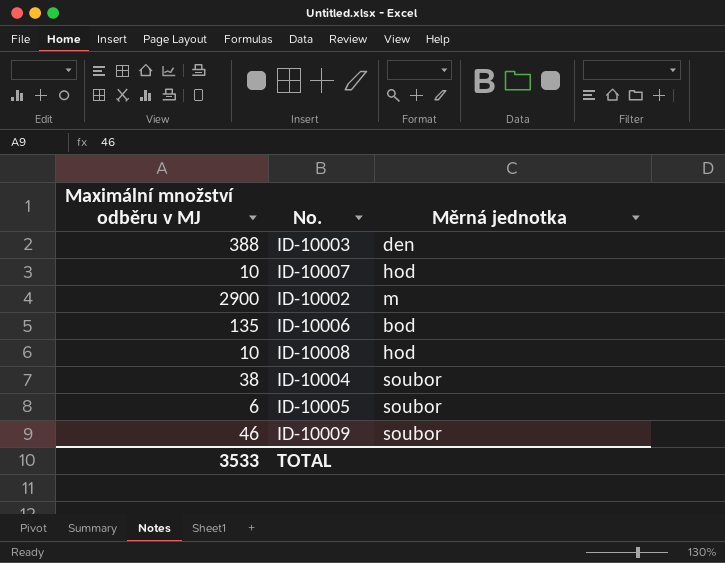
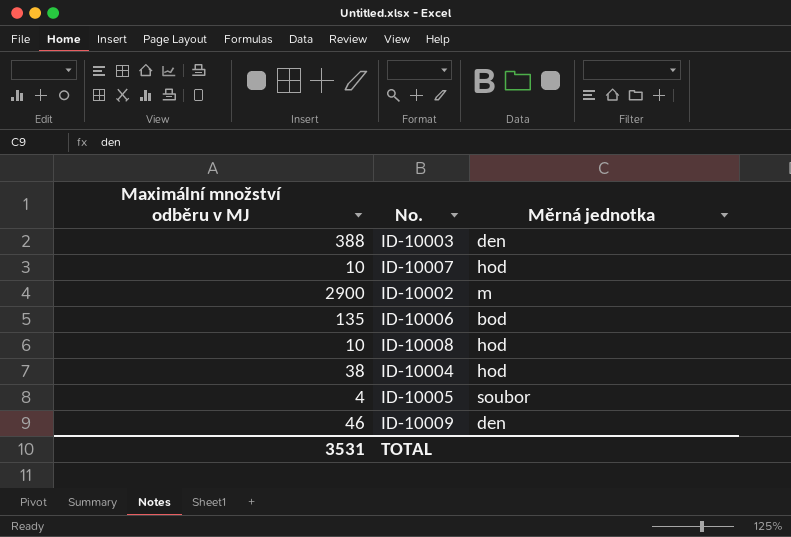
ID-10004 | Měrná jednotka: soubor -> hod
ID-10005 | Maximální množství odběru v MJ: 6 -> 4
ID-10009 | Měrná jednotka: soubor -> den
TOTAL | Maximální množství odběru v MJ: 3533 -> 3531

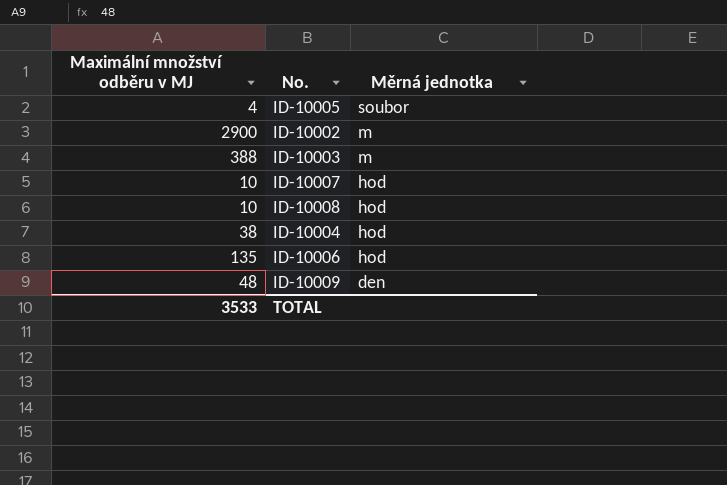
row order: none -> Měrná jednotka descending
ID-10003 | Měrná jednotka: den -> m
ID-10006 | Měrná jednotka: bod -> hod
ID-10009 | Maximální množství odběru v MJ: 46 -> 48
TOTAL | Maximální množství odběru v MJ: 3531 -> 3533

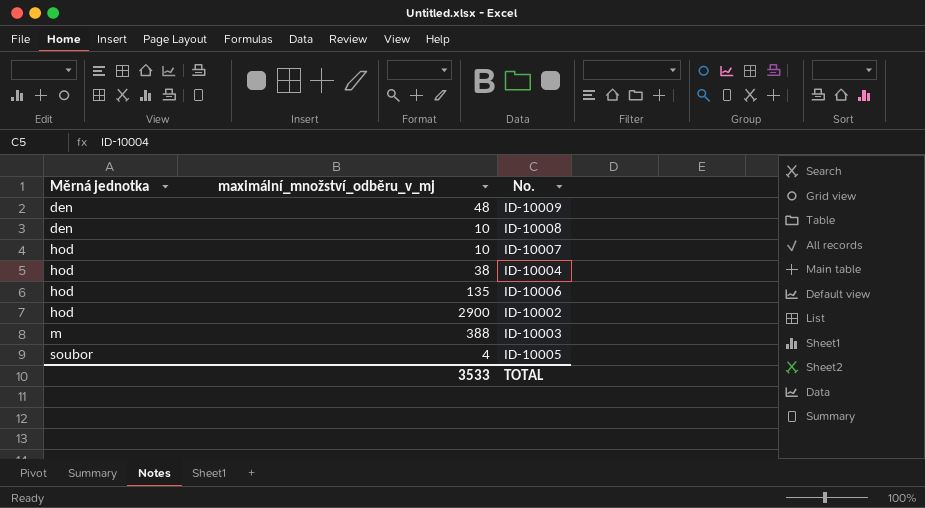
row order: Měrná jednotka descending -> Měrná jednotka ascending
column Měrná jednotka | position: 3 -> 1
column name: Maximální množství odběru v MJ -> maximální_množství_odběru_v_mj
ID-10008 | Měrná jednotka: hod -> den
ID-10002 | Měrná jednotka: m -> hod

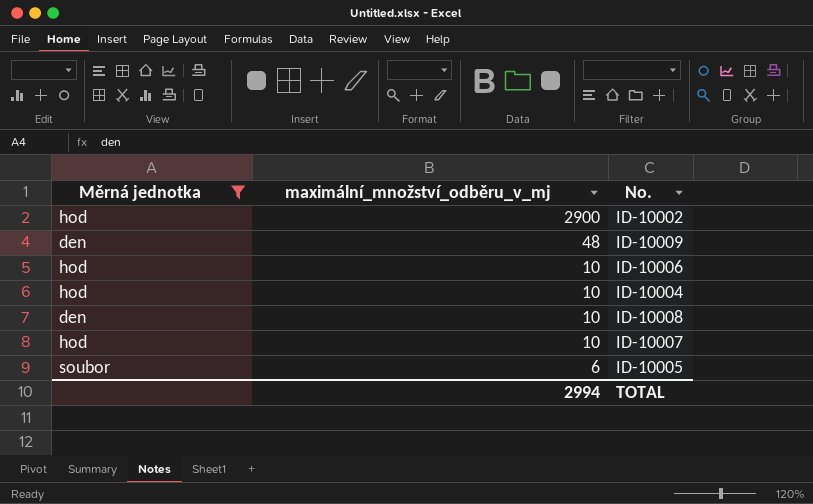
filter: none -> Měrná jednotka != m
row order: Měrná jednotka ascending -> maximální_množství_odběru_v_mj descending
ID-10006 | maximální_množství_odběru_v_mj: 135 -> 10
ID-10004 | maximální_množství_odběru_v_mj: 38 -> 10
ID-10005 | maximální_množství_odběru_v_mj: 4 -> 6
TOTAL | maximální_množství_odběru_v_mj: 3533 -> 2994

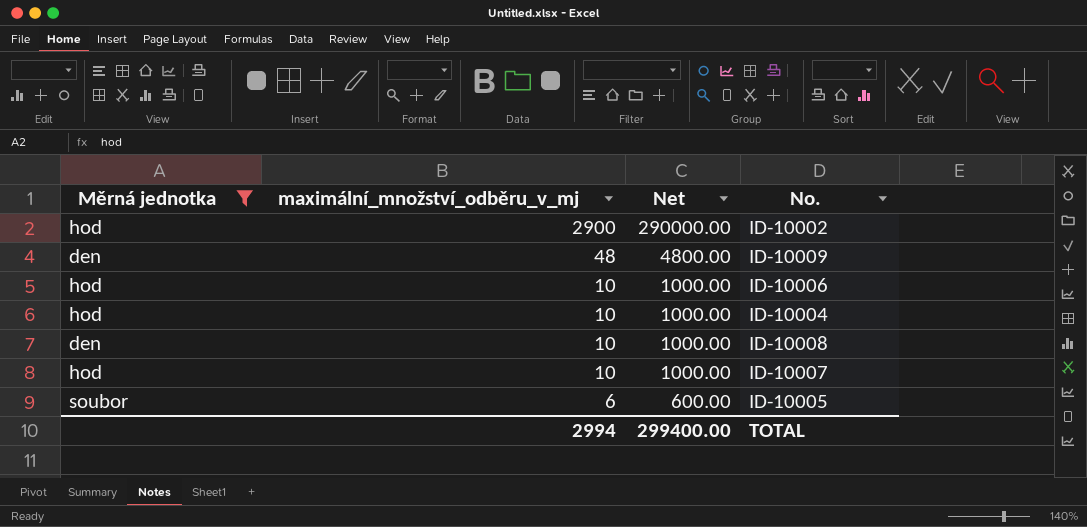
column Net | formula: none -> [maximální_množství_odběru_v_mj] * 100

